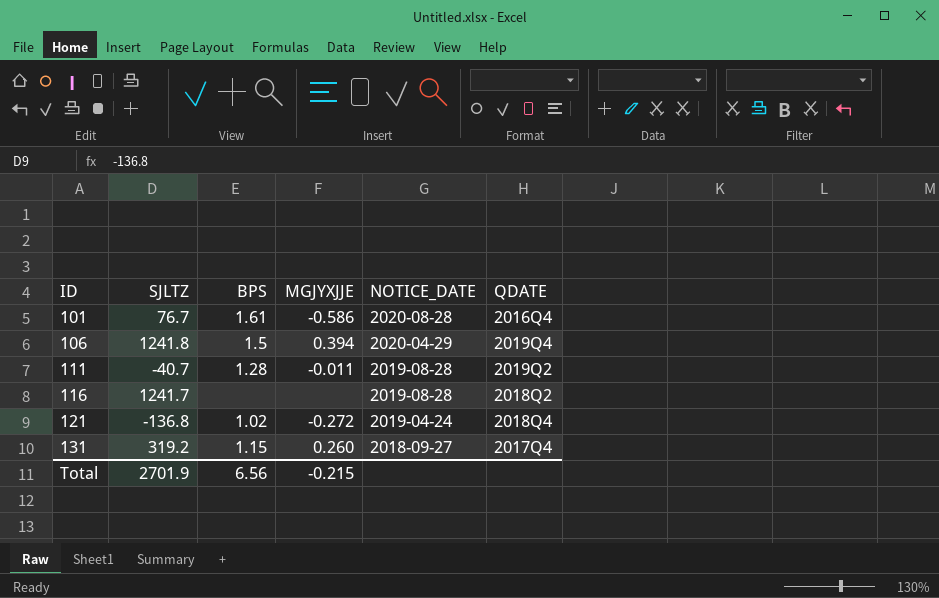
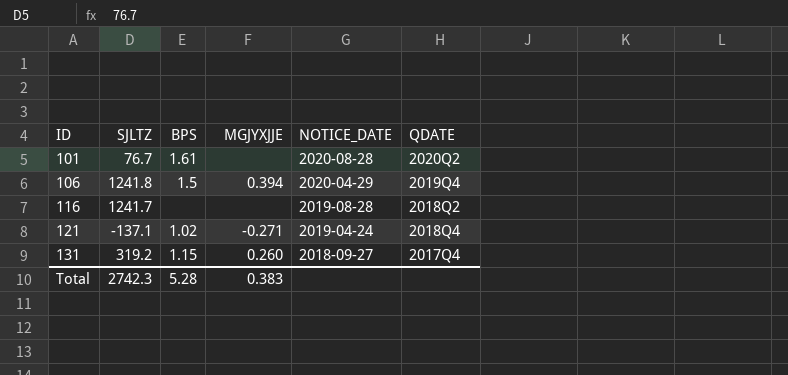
row 111: -40.7 | 1.28 | -0.011 | 2019-08-28 | 2019Q2 -> none
101 | MGJYXJJE: -0.586 -> none
101 | QDATE: 2016Q4 -> 2020Q2
121 | SJLTZ: -136.8 -> -137.1
121 | MGJYXJJE: -0.272 -> -0.271
Total | SJLTZ: 2701.9 -> 2742.3
Total | BPS: 6.56 -> 5.28
Total | MGJYXJJE: -0.215 -> 0.383

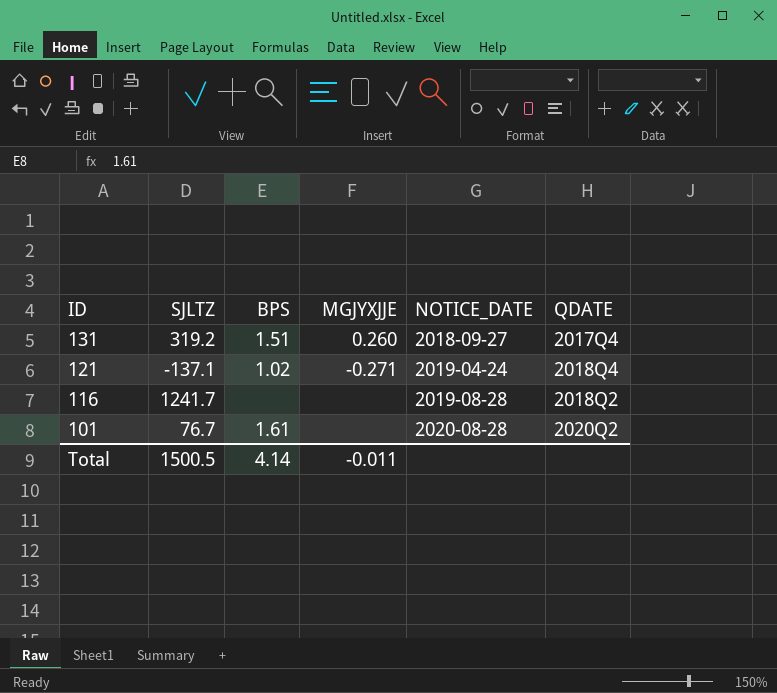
row order: ID ascending -> ID descending
row 106: 1241.8 | 1.5 | 0.394 | 2020-04-29 | 2019Q4 -> none
131 | BPS: 1.15 -> 1.51
Total | SJLTZ: 2742.3 -> 1500.5
Total | BPS: 5.28 -> 4.14
Total | MGJYXJJE: 0.383 -> -0.011

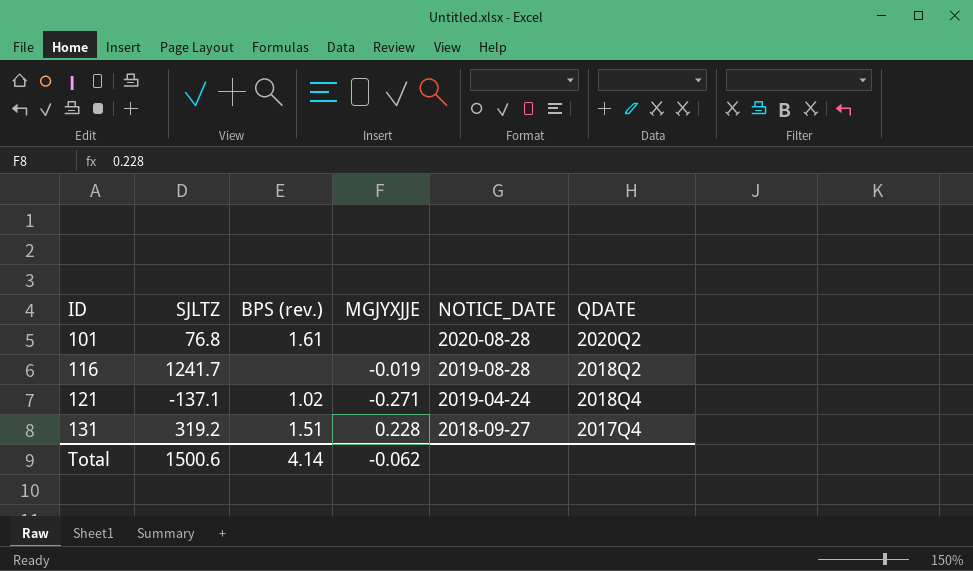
row order: ID descending -> ID ascending
column name: BPS -> BPS (rev.)
101 | SJLTZ: 76.7 -> 76.8
116 | MGJYXJJE: none -> -0.019
131 | MGJYXJJE: 0.260 -> 0.228
Total | SJLTZ: 1500.5 -> 1500.6
Total | MGJYXJJE: -0.011 -> -0.062

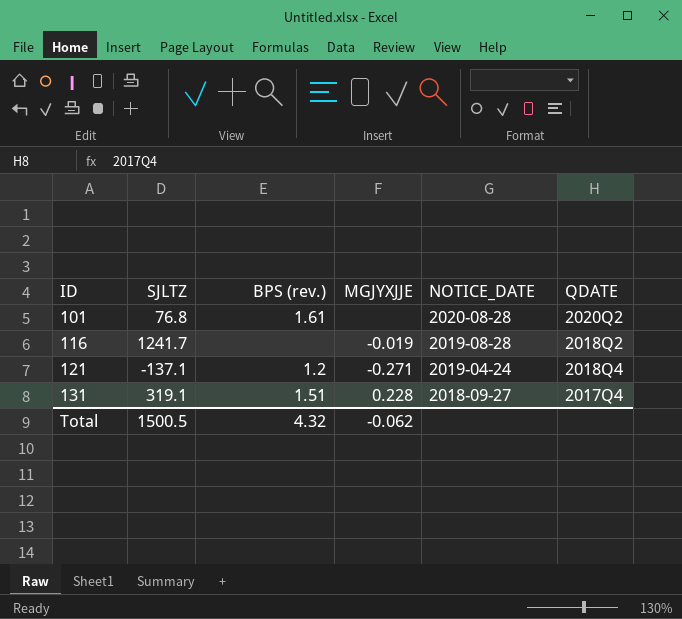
121 | BPS (rev.): 1.02 -> 1.2
131 | SJLTZ: 319.2 -> 319.1
Total | SJLTZ: 1500.6 -> 1500.5
Total | BPS (rev.): 4.14 -> 4.32

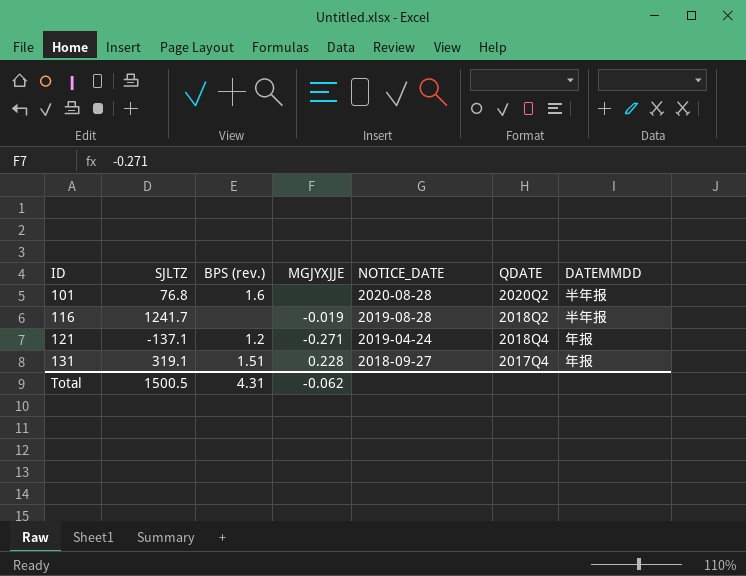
column DATEMMDD | position: none -> 7
101 | BPS (rev.): 1.61 -> 1.6
Total | BPS (rev.): 4.32 -> 4.31

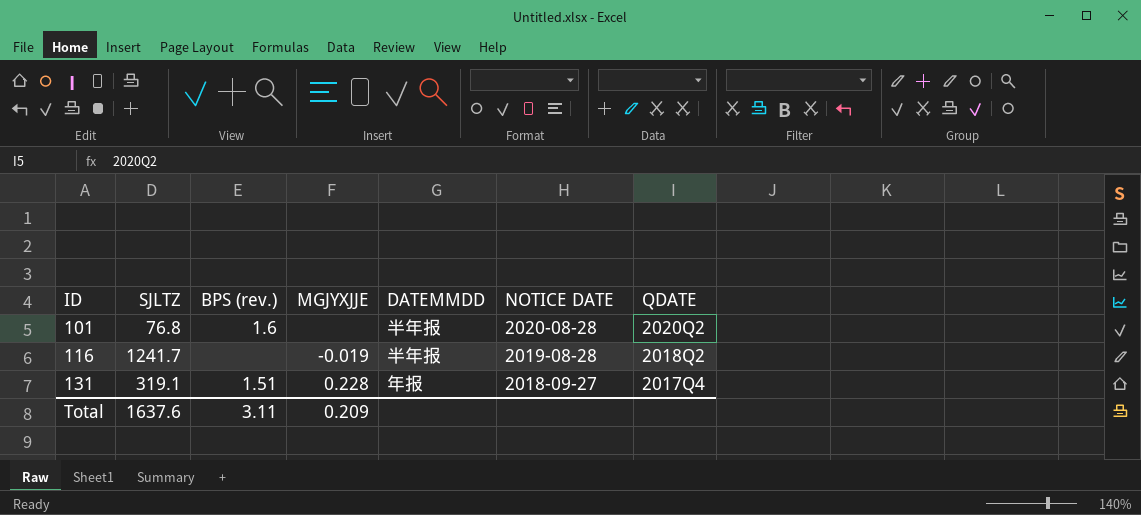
column DATEMMDD | position: 7 -> 5
column name: NOTICE_DATE -> NOTICE DATE
row 121: -137.1 | 1.2 | -0.271 | 2019-04-24 | 2018Q4 | 年报 -> none
Total | SJLTZ: 1500.5 -> 1637.6
Total | BPS (rev.): 4.31 -> 3.11
Total | MGJYXJJE: -0.062 -> 0.209

